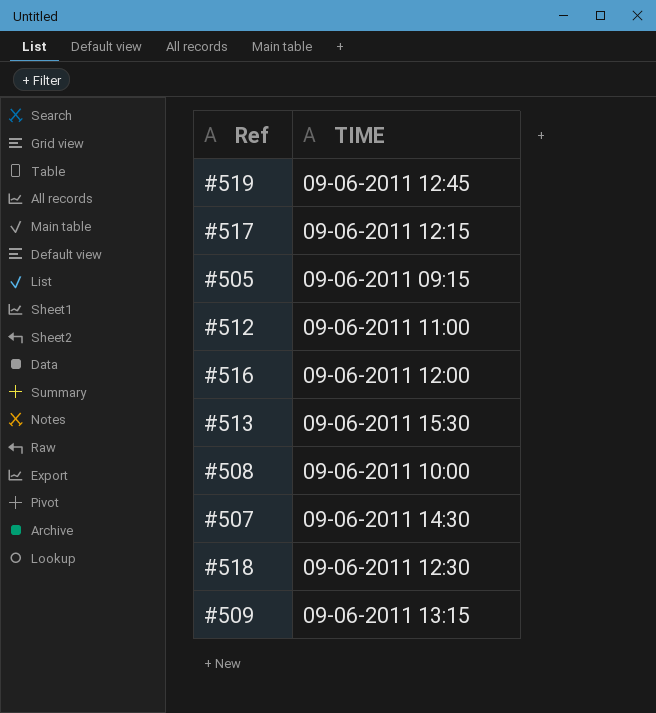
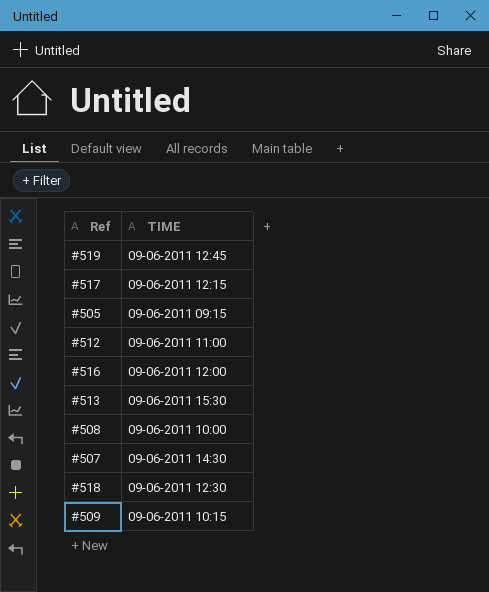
#509 | TIME: 09-06-2011 13:15 -> 09-06-2011 10:15

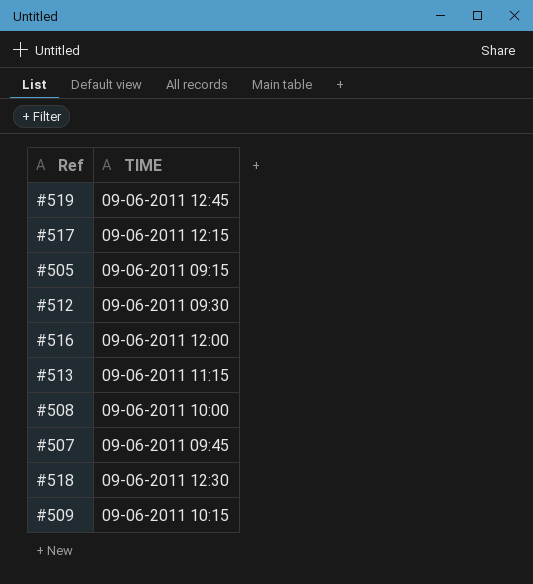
#512 | TIME: 09-06-2011 11:00 -> 09-06-2011 09:30
#513 | TIME: 09-06-2011 15:30 -> 09-06-2011 11:15
#507 | TIME: 09-06-2011 14:30 -> 09-06-2011 09:45

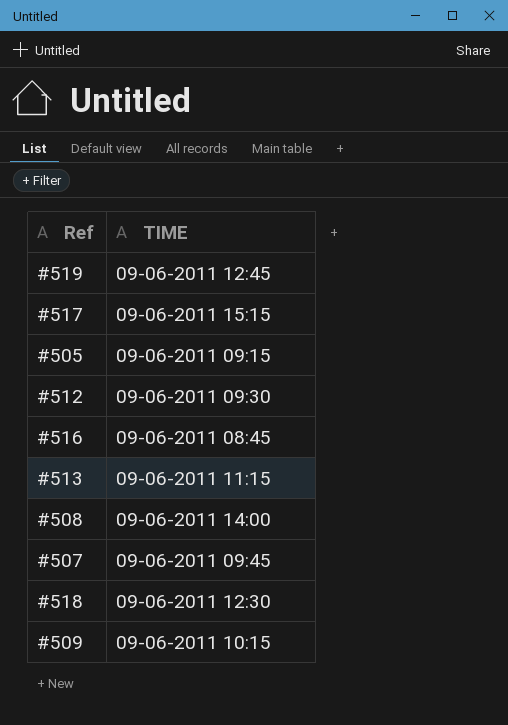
#517 | TIME: 09-06-2011 12:15 -> 09-06-2011 15:15
#516 | TIME: 09-06-2011 12:00 -> 09-06-2011 08:45
#508 | TIME: 09-06-2011 10:00 -> 09-06-2011 14:00

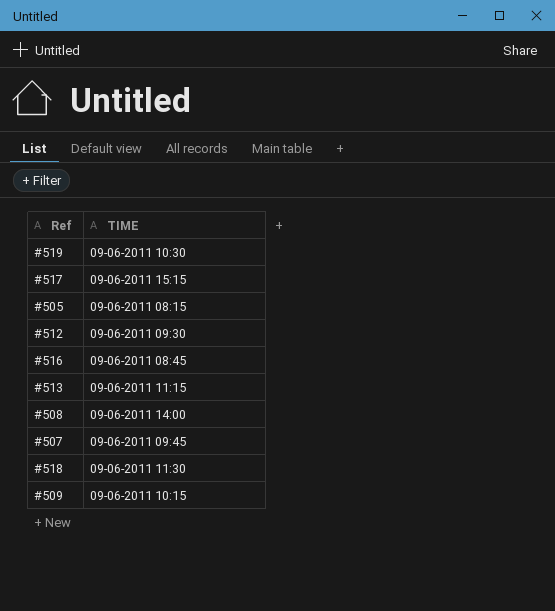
#519 | TIME: 09-06-2011 12:45 -> 09-06-2011 10:30
#505 | TIME: 09-06-2011 09:15 -> 09-06-2011 08:15
#518 | TIME: 09-06-2011 12:30 -> 09-06-2011 11:30

